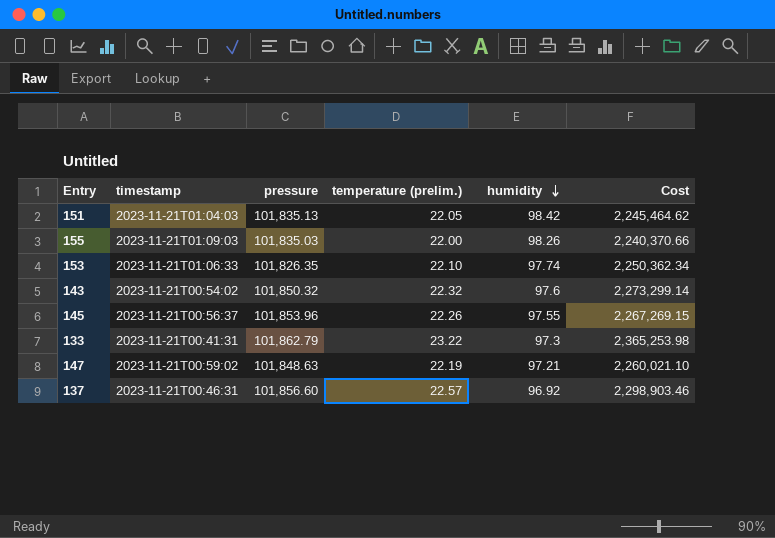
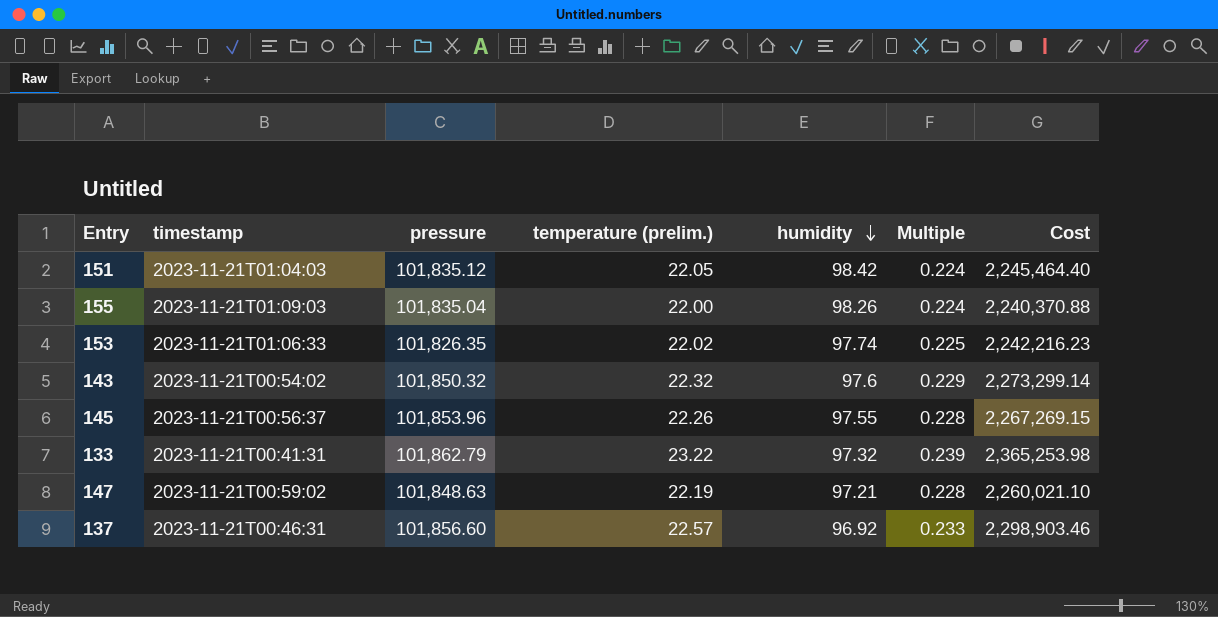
column Multiple | formula: none -> [temperature (prelim.)] / [humidity]
151 | pressure: 101,835.13 -> 101,835.12
151 | Cost: 2,245,464.62 -> 2,245,464.40
155 | pressure: 101,835.03 -> 101,835.04
155 | Cost: 2,240,370.66 -> 2,240,370.88
153 | temperature (prelim.): 22.10 -> 22.02
153 | Cost: 2,250,362.34 -> 2,242,216.23
133 | humidity: 97.3 -> 97.32

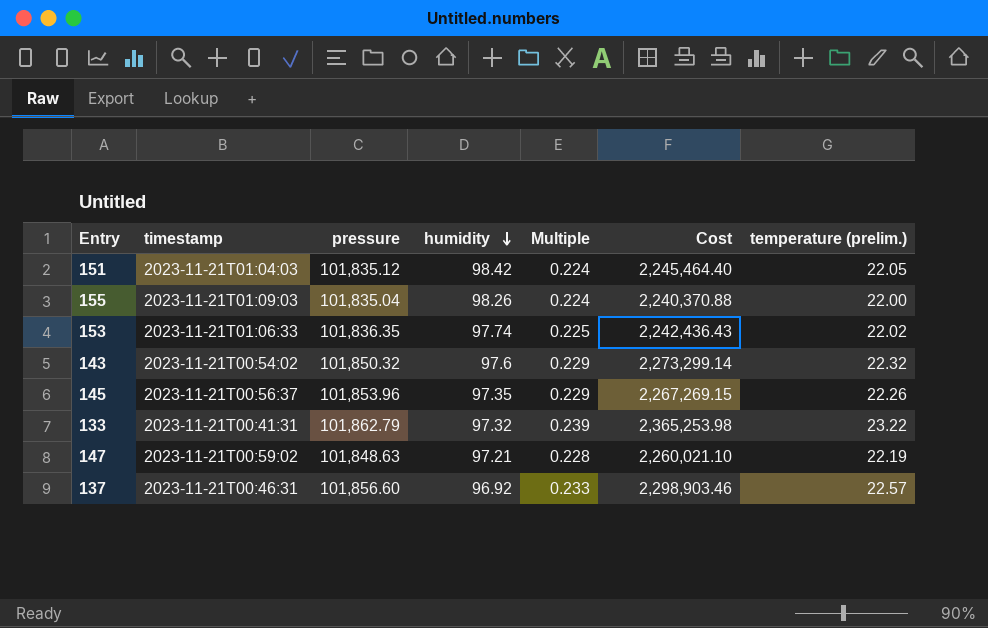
column temperature (prelim.) | position: 4 -> 7
153 | pressure: 101,826.35 -> 101,836.35
153 | Cost: 2,242,216.23 -> 2,242,436.43
145 | humidity: 97.55 -> 97.35
145 | Multiple: 0.228 -> 0.229

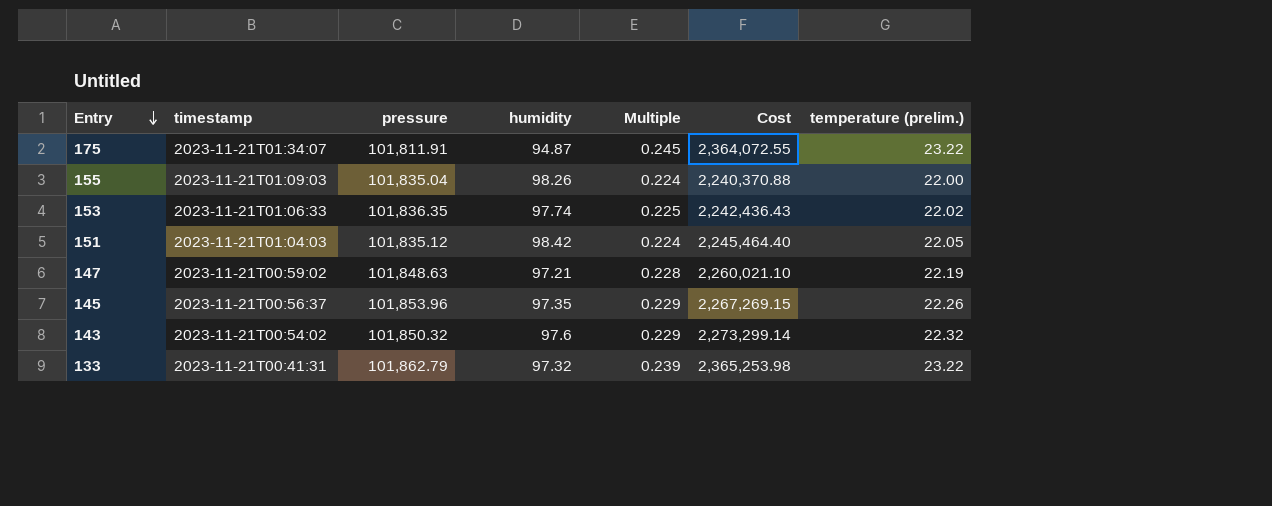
row order: humidity descending -> Entry descending
row 137: 2023-11-21T00:46:31 | 101,856.60 | 96.92 | 0.233 | 2,298,903.46 | 22.57 -> none
row 175: none -> 2023-11-21T01:34:07 | 101,811.91 | 94.87 | 0.245 | 2,364,072.55 | 23.22

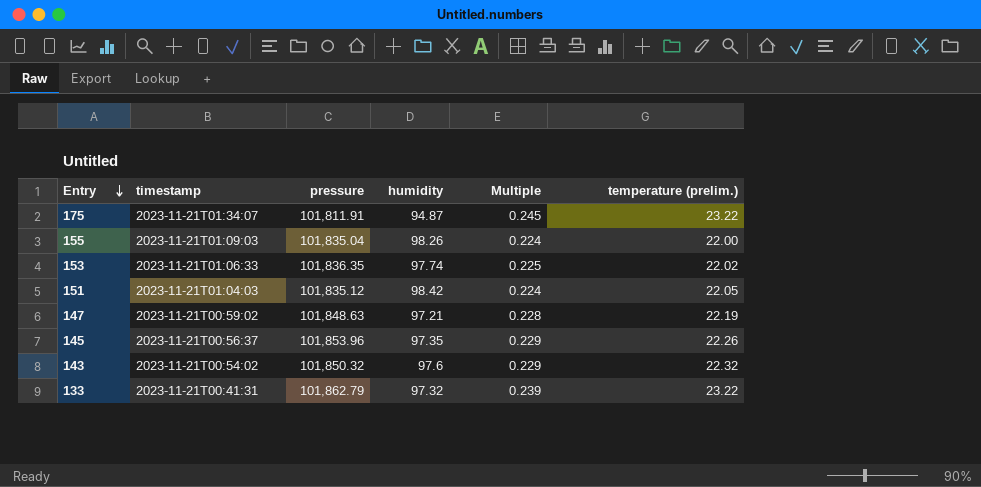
column Cost | formula: [pressure] * [temperature (prelim.)] -> none

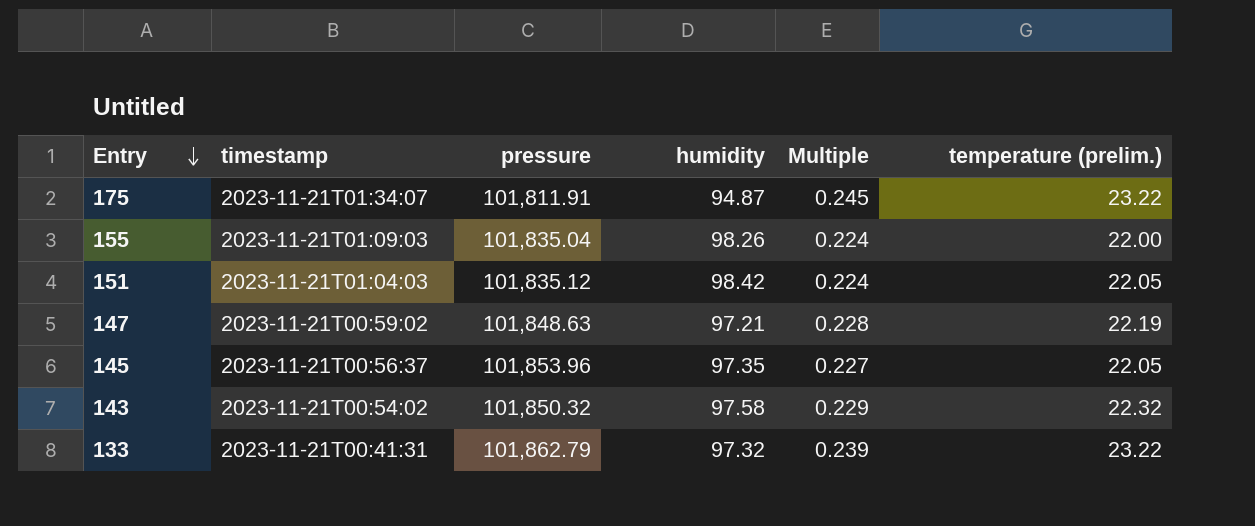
row 153: 2023-11-21T01:06:33 | 101,836.35 | 97.74 | 0.225 | 22.02 -> none
145 | Multiple: 0.229 -> 0.227
145 | temperature (prelim.): 22.26 -> 22.05
143 | humidity: 97.6 -> 97.58

